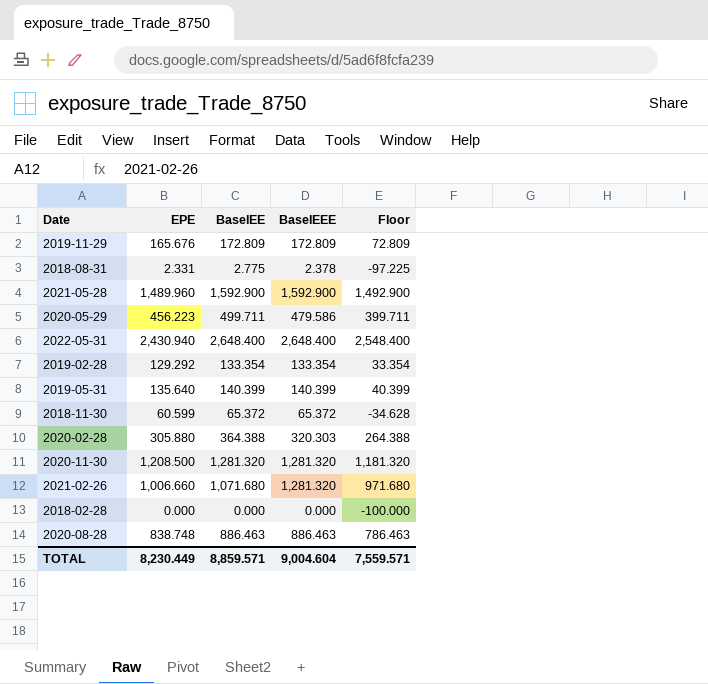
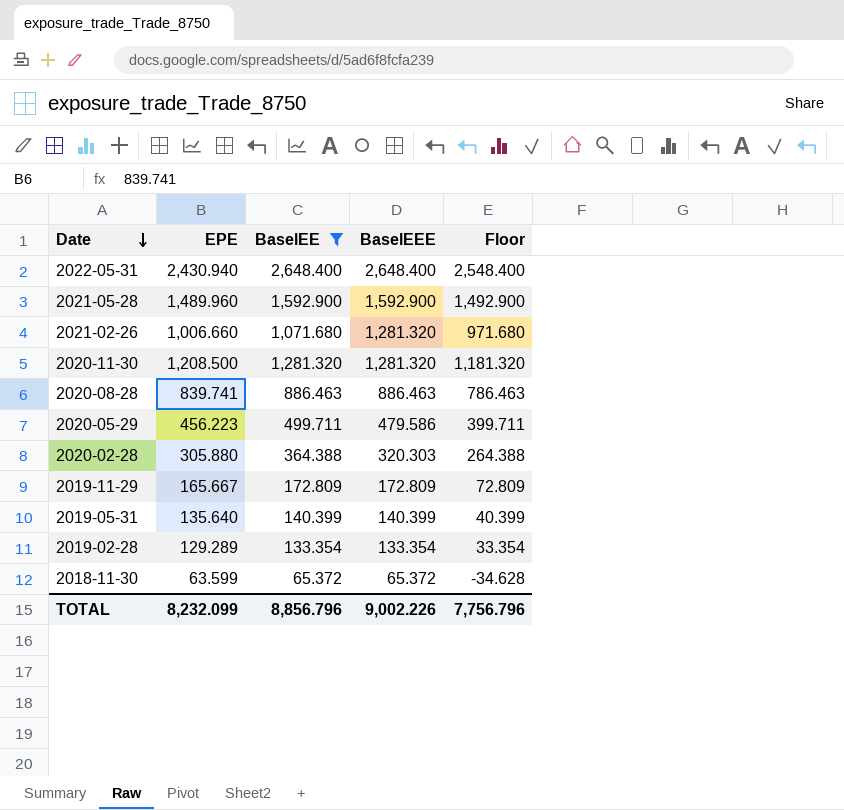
filter: none -> BaselEE >= 65.372
row order: none -> Date descending
2020-08-28 | EPE: 838.748 -> 839.741
2019-11-29 | EPE: 165.676 -> 165.667
2019-02-28 | EPE: 129.292 -> 129.289
2018-11-30 | EPE: 60.599 -> 63.599
TOTAL | EPE: 8,230.449 -> 8,232.099
TOTAL | BaselEE: 8,859.571 -> 8,856.796
TOTAL | BaselEEE: 9,004.604 -> 9,002.226
TOTAL | Floor: 7,559.571 -> 7,756.796

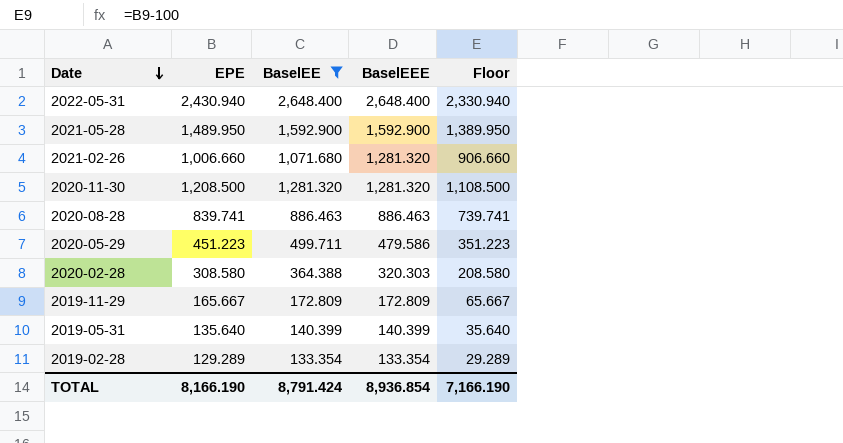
column Floor | formula: [BaselEE] - 100 -> [EPE] - 100
row 2018-11-30: 63.599 | 65.372 | 65.372 | -34.628 -> none
2021-05-28 | EPE: 1,489.960 -> 1,489.950
2020-05-29 | EPE: 456.223 -> 451.223
2020-02-28 | EPE: 305.880 -> 308.580
TOTAL | EPE: 8,232.099 -> 8,166.190
TOTAL | BaselEE: 8,856.796 -> 8,791.424
TOTAL | BaselEEE: 9,002.226 -> 8,936.854
TOTAL | Floor: 7,756.796 -> 7,166.190

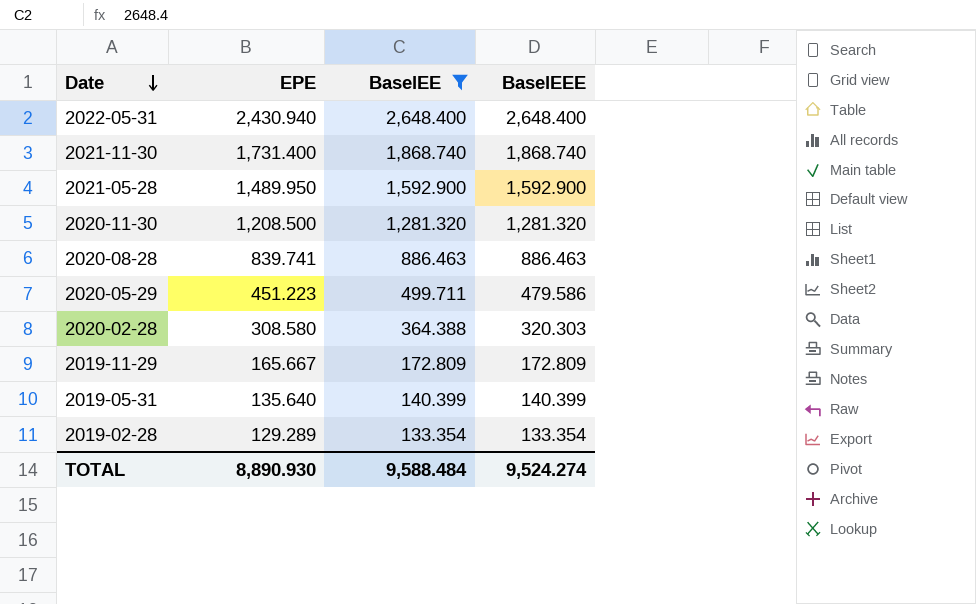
column Floor | formula: [EPE] - 100 -> none
row 2021-02-26: 1,006.660 | 1,071.680 | 1,281.320 | 906.660 -> none
row 2021-11-30: none -> 1,731.400 | 1,868.740 | 1,868.740
TOTAL | EPE: 8,166.190 -> 8,890.930
TOTAL | BaselEE: 8,791.424 -> 9,588.484
TOTAL | BaselEEE: 8,936.854 -> 9,524.274

